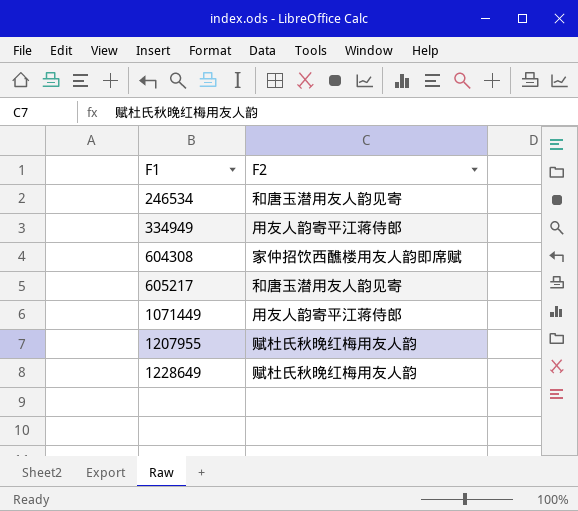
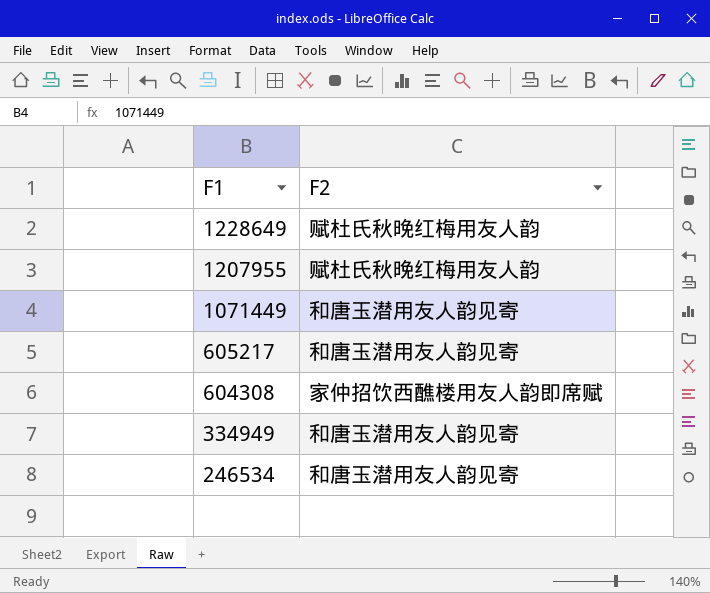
row order: F1 ascending -> F1 descending
1071449 | F2: 用友人韵寄平江蒋侍郎 -> 和唐玉潜用友人韵见寄
334949 | F2: 用友人韵寄平江蒋侍郎 -> 和唐玉潜用友人韵见寄

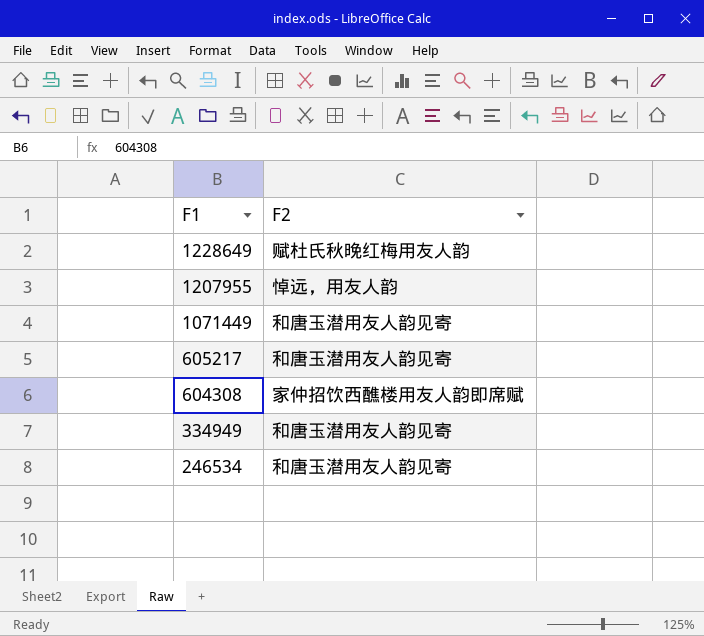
1207955 | F2: 赋杜氏秋晚红梅用友人韵 -> 悼远，用友人韵

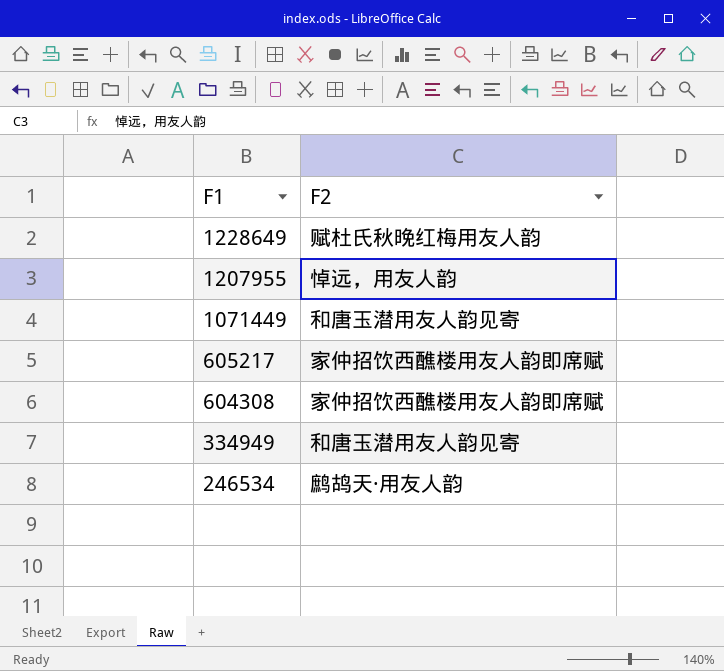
605217 | F2: 和唐玉潜用友人韵见寄 -> 家仲招饮西醮楼用友人韵即席赋
246534 | F2: 和唐玉潜用友人韵见寄 -> 鹧鸪天·用友人韵

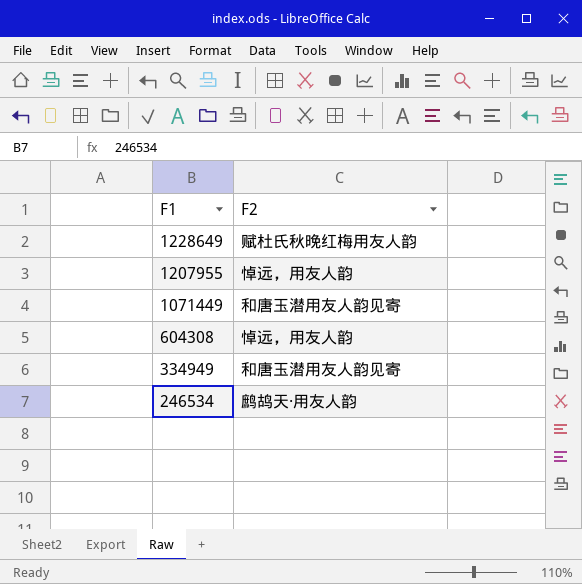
row 605217: 家仲招饮西醮楼用友人韵即席赋 -> none
604308 | F2: 家仲招饮西醮楼用友人韵即席赋 -> 悼远，用友人韵

